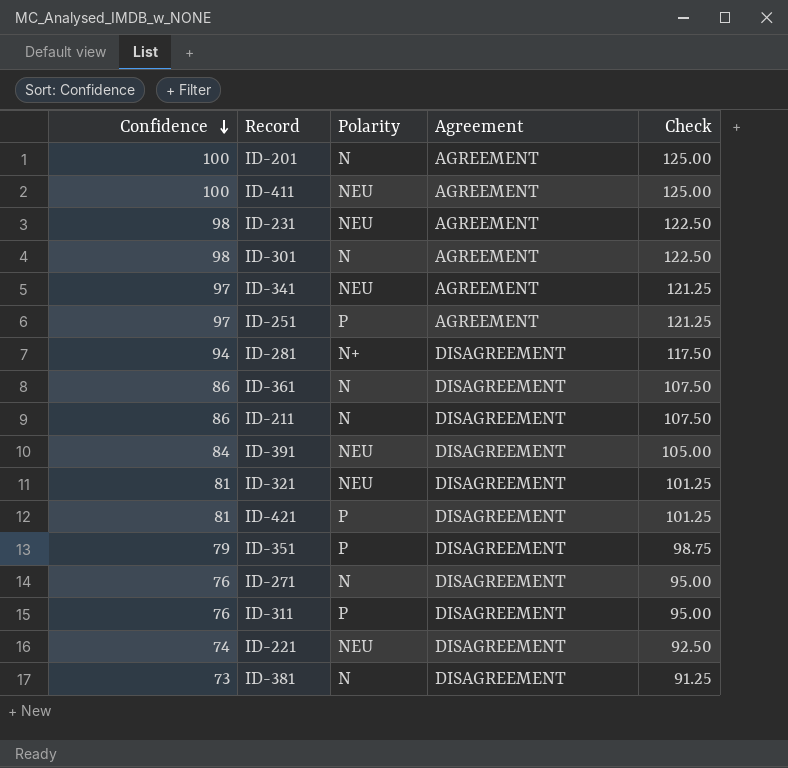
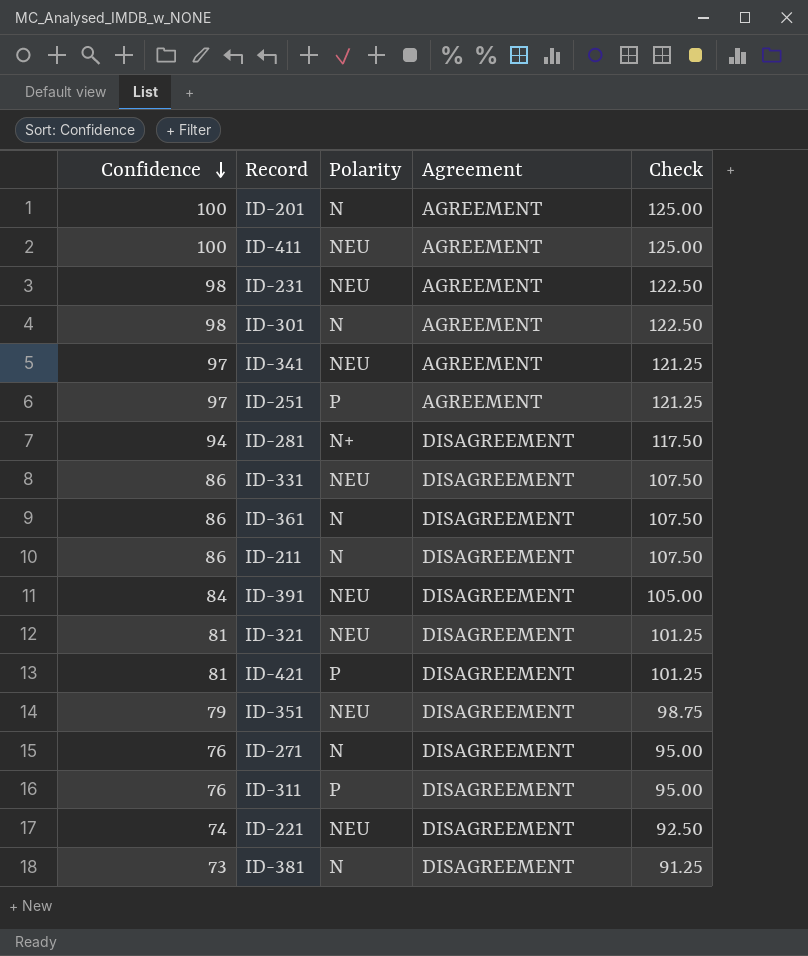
row ID-331: none -> 86 | NEU | DISAGREEMENT | 107.50
ID-351 | Polarity: P -> NEU

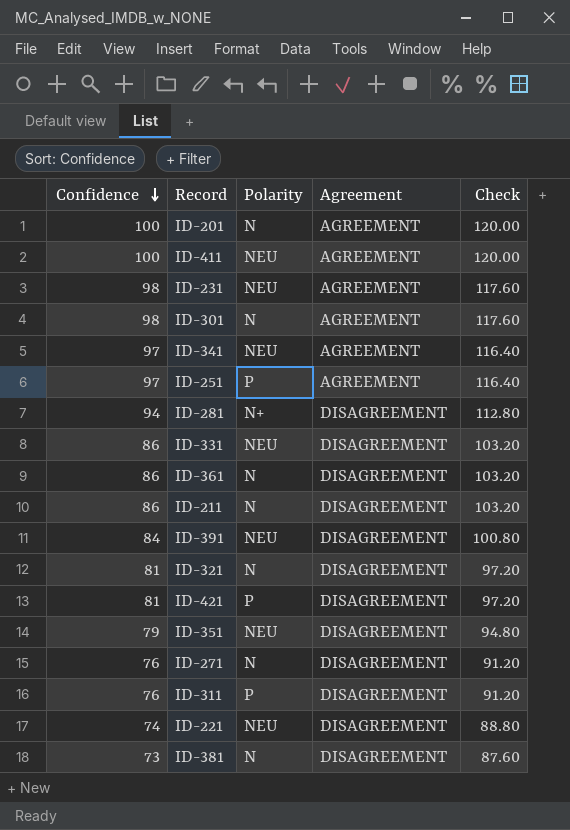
column Check | formula: [Confidence] * 1.25 -> [Confidence] * 1.2
ID-321 | Polarity: NEU -> N

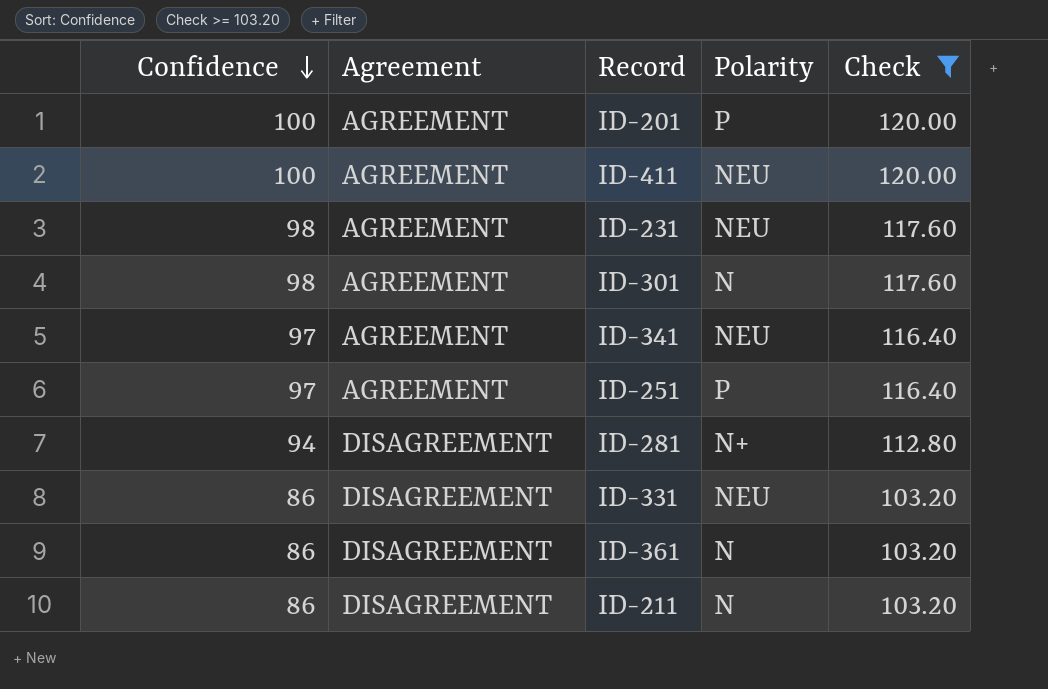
filter: none -> Check >= 103.20
column Agreement | position: 4 -> 2
ID-201 | Polarity: N -> P

